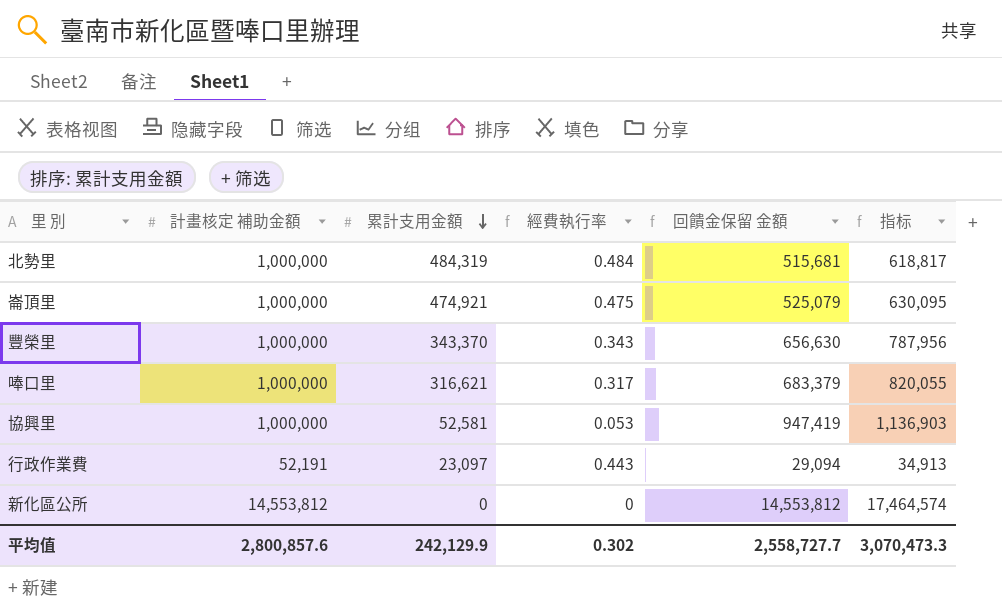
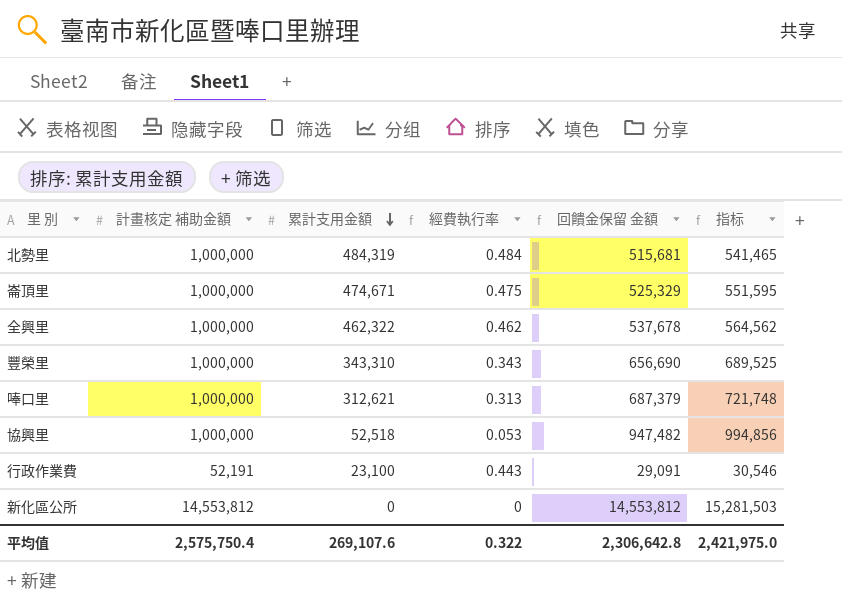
column 指标 | formula: [回饋金保留 金額] * 1.2 -> [回饋金保留 金額] * 1.05
崙頂里 | 累計支用金額: 474,921 -> 474,671
崙頂里 | 回饋金保留 金額: 525,079 -> 525,329
row 全興里: none -> 1,000,000 | 462,322 | 0.462 | 537,678 | 564,562
豐榮里 | 累計支用金額: 343,370 -> 343,310
豐榮里 | 回饋金保留 金額: 656,630 -> 656,690
唪口里 | 累計支用金額: 316,621 -> 312,621
唪口里 | 經費執行率: 0.317 -> 0.313
唪口里 | 回饋金保留 金額: 683,379 -> 687,379
協興里 | 累計支用金額: 52,581 -> 52,518
協興里 | 回饋金保留 金額: 947,419 -> 947,482
行政作業費 | 累計支用金額: 23,097 -> 23,100
行政作業費 | 回饋金保留 金額: 29,094 -> 29,091
平均值 | 計畫核定 補助金額: 2,800,857.6 -> 2,575,750.4
平均值 | 累計支用金額: 242,129.9 -> 269,107.6
平均值 | 經費執行率: 0.302 -> 0.322
平均值 | 回饋金保留 金額: 2,558,727.7 -> 2,306,642.8
平均值 | 指标: 3,070,473.3 -> 2,421,975.0

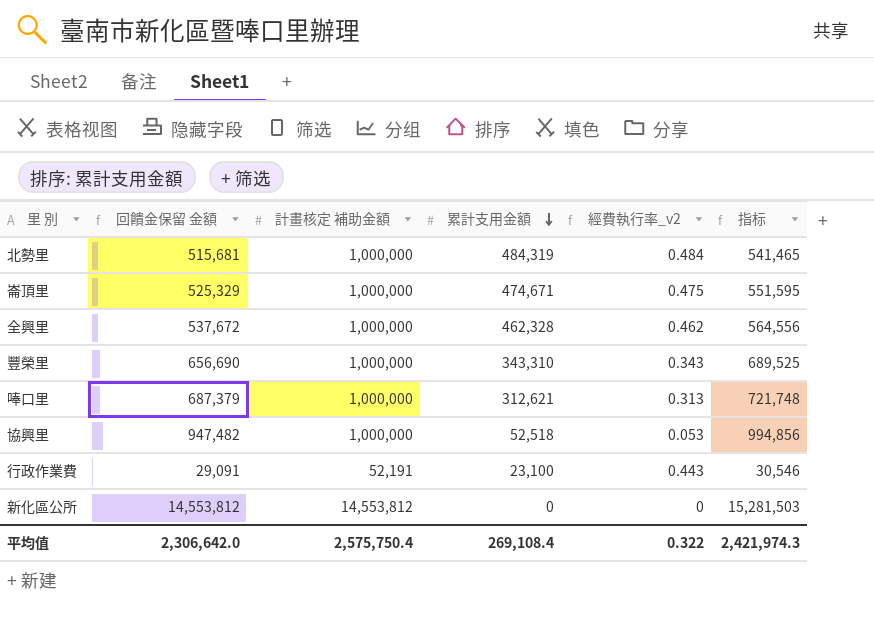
column 回饋金保留 金額 | position: 5 -> 2
column name: 經費執行率 -> 經費執行率_v2
全興里 | 回饋金保留 金額: 537,678 -> 537,672
全興里 | 累計支用金額: 462,322 -> 462,328
全興里 | 指标: 564,562 -> 564,556
平均值 | 回饋金保留 金額: 2,306,642.8 -> 2,306,642.0
平均值 | 累計支用金額: 269,107.6 -> 269,108.4
平均值 | 指标: 2,421,975.0 -> 2,421,974.3

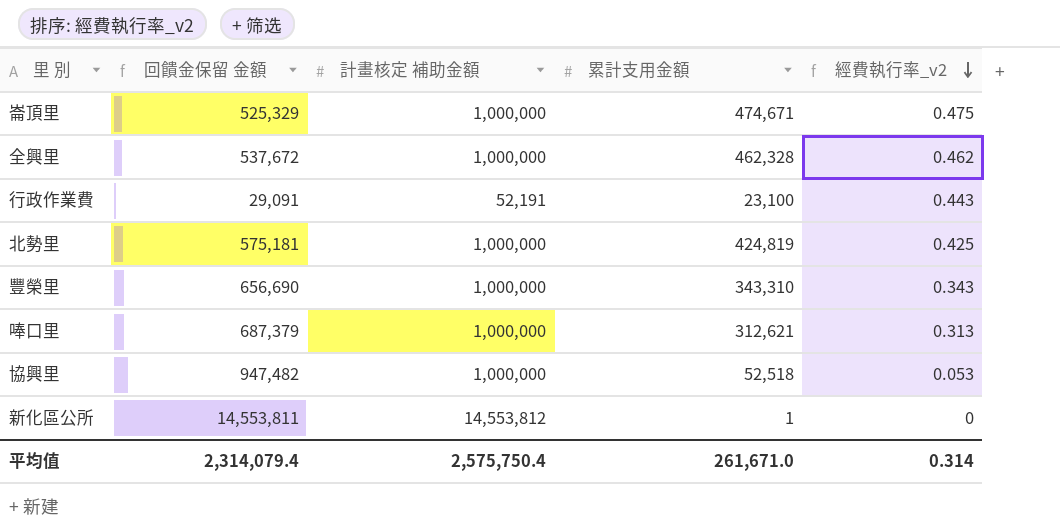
row order: 累計支用金額 descending -> 經費執行率_v2 descending
column 指标 | formula: [回饋金保留 金額] * 1.05 -> none
北勢里 | 回饋金保留 金額: 515,681 -> 575,181
北勢里 | 累計支用金額: 484,319 -> 424,819
北勢里 | 經費執行率_v2: 0.484 -> 0.425
新化區公所 | 回饋金保留 金額: 14,553,812 -> 14,553,811
新化區公所 | 累計支用金額: 0 -> 1
平均值 | 回饋金保留 金額: 2,306,642.0 -> 2,314,079.4
平均值 | 累計支用金額: 269,108.4 -> 261,671.0
平均值 | 經費執行率_v2: 0.322 -> 0.314

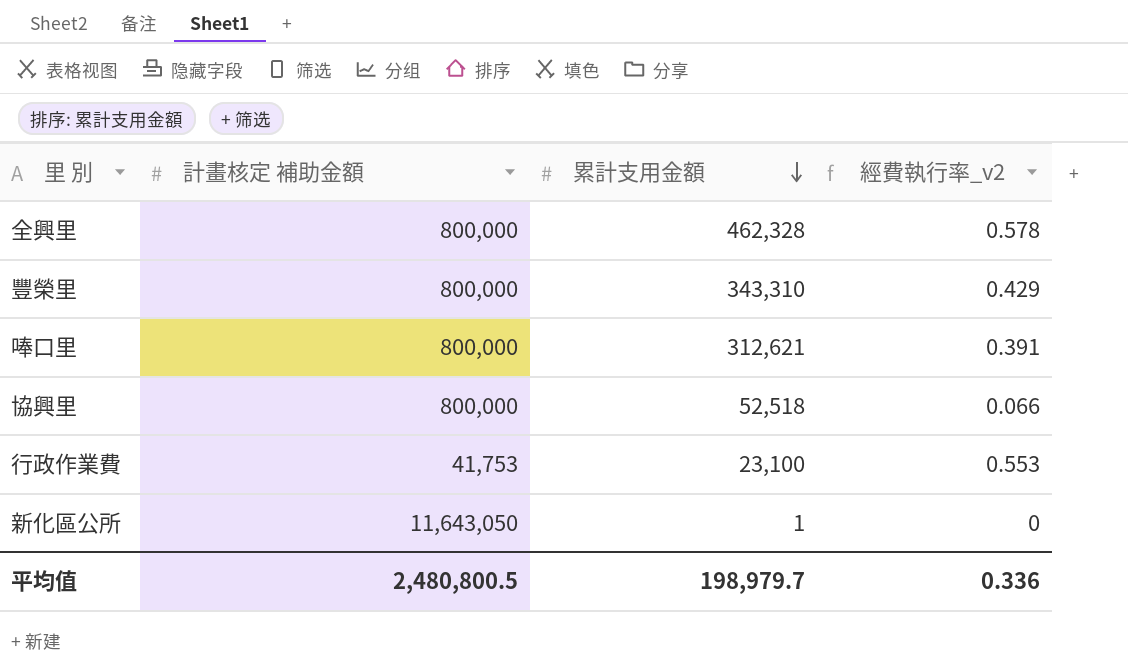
row order: 經費執行率_v2 descending -> 累計支用金額 descending
column 回饋金保留 金額 | formula: [計畫核定 補助金額] - [累計支用金額] -> none
row 崙頂里: 525,329 | 1,000,000 | 474,671 | 0.475 -> none
row 北勢里: 575,181 | 1,000,000 | 424,819 | 0.425 -> none
全興里 | 計畫核定 補助金額: 1,000,000 -> 800,000
全興里 | 經費執行率_v2: 0.462 -> 0.578
豐榮里 | 計畫核定 補助金額: 1,000,000 -> 800,000
豐榮里 | 經費執行率_v2: 0.343 -> 0.429
唪口里 | 計畫核定 補助金額: 1,000,000 -> 800,000
唪口里 | 經費執行率_v2: 0.313 -> 0.391
協興里 | 計畫核定 補助金額: 1,000,000 -> 800,000
協興里 | 經費執行率_v2: 0.053 -> 0.066
行政作業費 | 計畫核定 補助金額: 52,191 -> 41,753
行政作業費 | 經費執行率_v2: 0.443 -> 0.553
新化區公所 | 計畫核定 補助金額: 14,553,812 -> 11,643,050
平均值 | 計畫核定 補助金額: 2,575,750.4 -> 2,480,800.5
平均值 | 累計支用金額: 261,671.0 -> 198,979.7
平均值 | 經費執行率_v2: 0.314 -> 0.336

